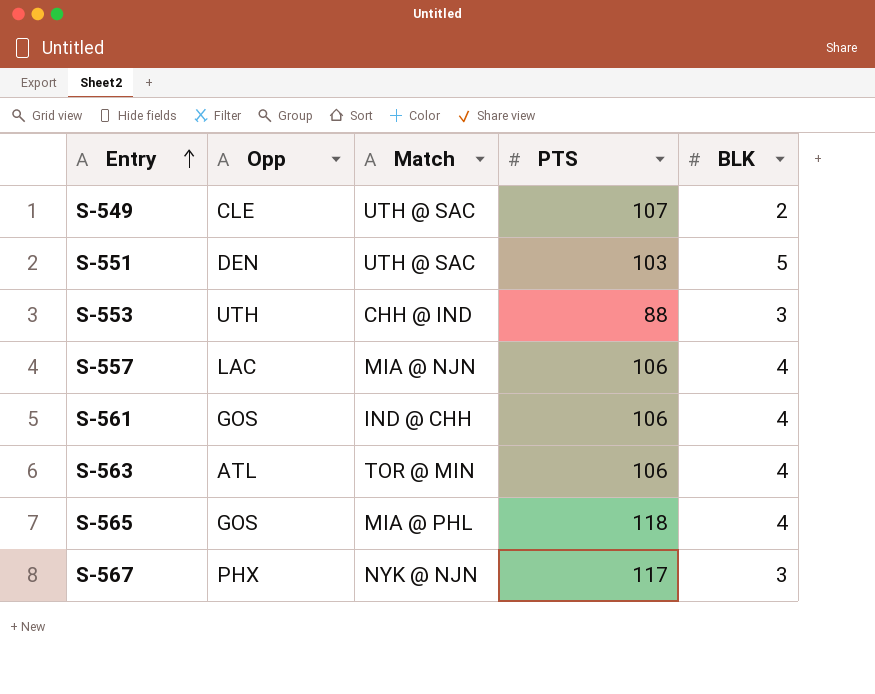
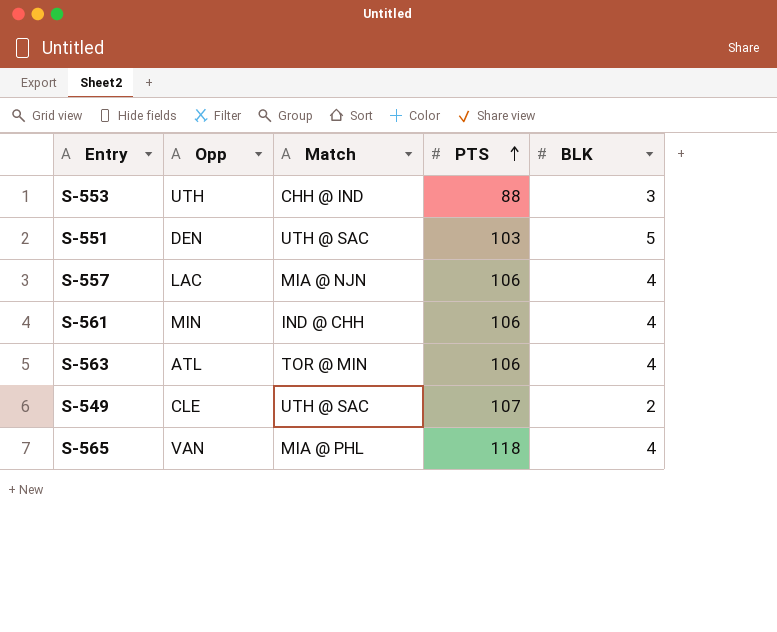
row order: Entry ascending -> PTS ascending
row S-567: PHX | NYK @ NJN | 117 | 3 -> none
S-561 | Opp: GOS -> MIN
S-565 | Opp: GOS -> VAN

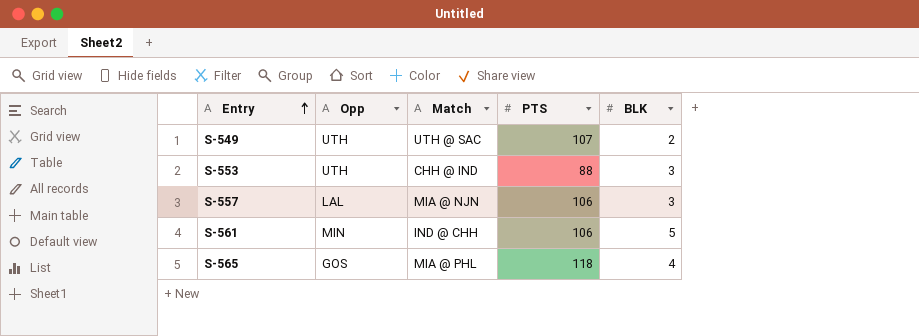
row order: PTS ascending -> Entry ascending
row S-551: DEN | UTH @ SAC | 103 | 5 -> none
row S-563: ATL | TOR @ MIN | 106 | 4 -> none
S-549 | Opp: CLE -> UTH
S-557 | Opp: LAC -> LAL
S-557 | BLK: 4 -> 3
S-561 | BLK: 4 -> 5
S-565 | Opp: VAN -> GOS

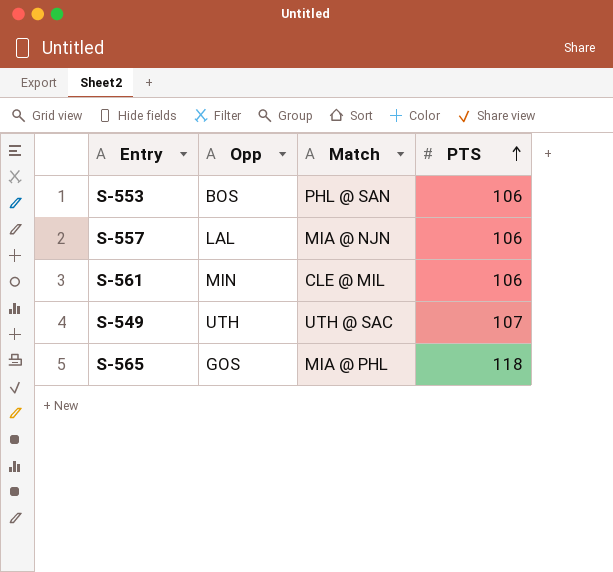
row order: Entry ascending -> PTS ascending
column BLK | position: 5 -> none
S-553 | Opp: UTH -> BOS
S-553 | Match: CHH @ IND -> PHL @ SAN
S-553 | PTS: 88 -> 106
S-561 | Match: IND @ CHH -> CLE @ MIL

